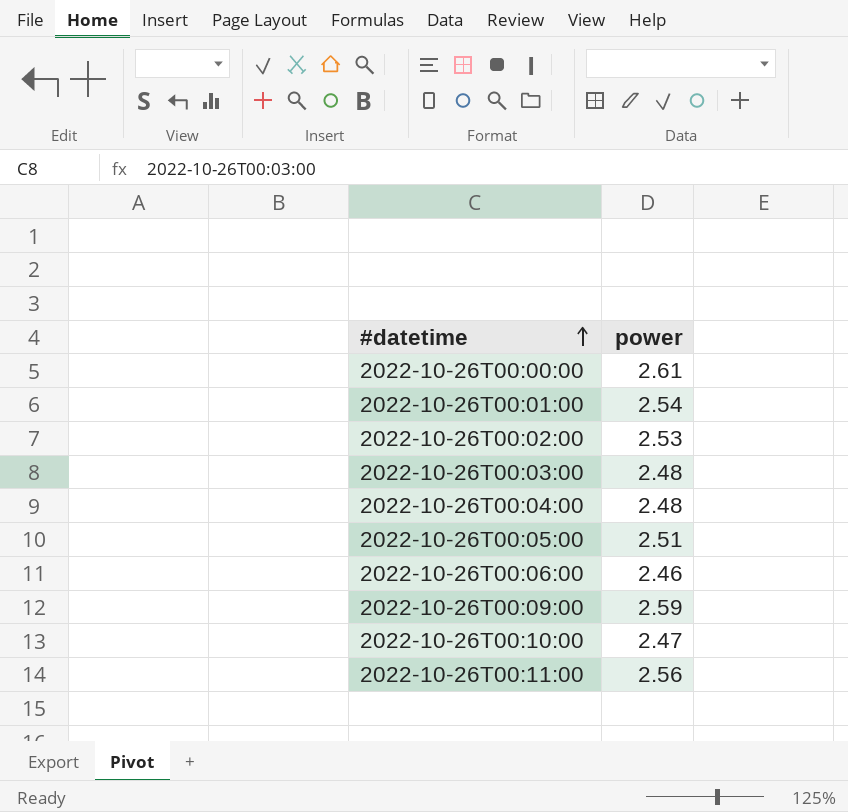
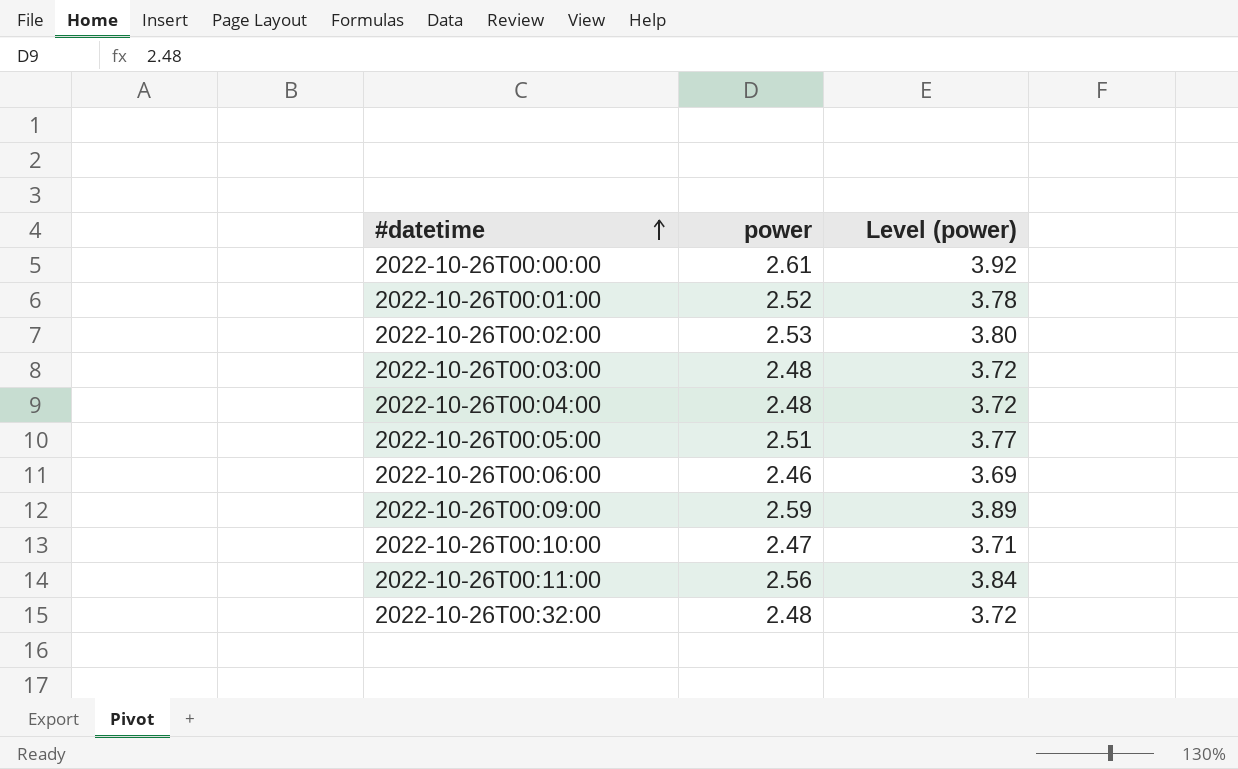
column Level (power) | formula: none -> [power] * 1.5
2022-10-26T00:01:00 | power: 2.54 -> 2.52
row 2022-10-26T00:32:00: none -> 2.48 | 3.72

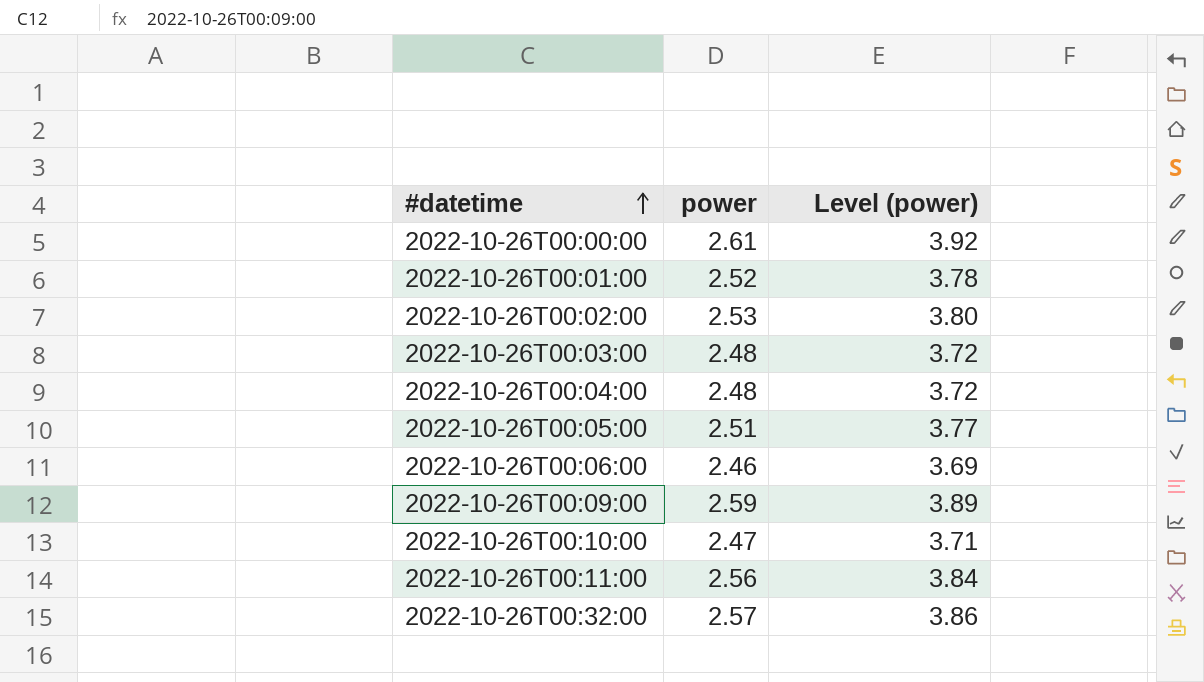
2022-10-26T00:32:00 | power: 2.48 -> 2.57
2022-10-26T00:32:00 | Level (power): 3.72 -> 3.86

